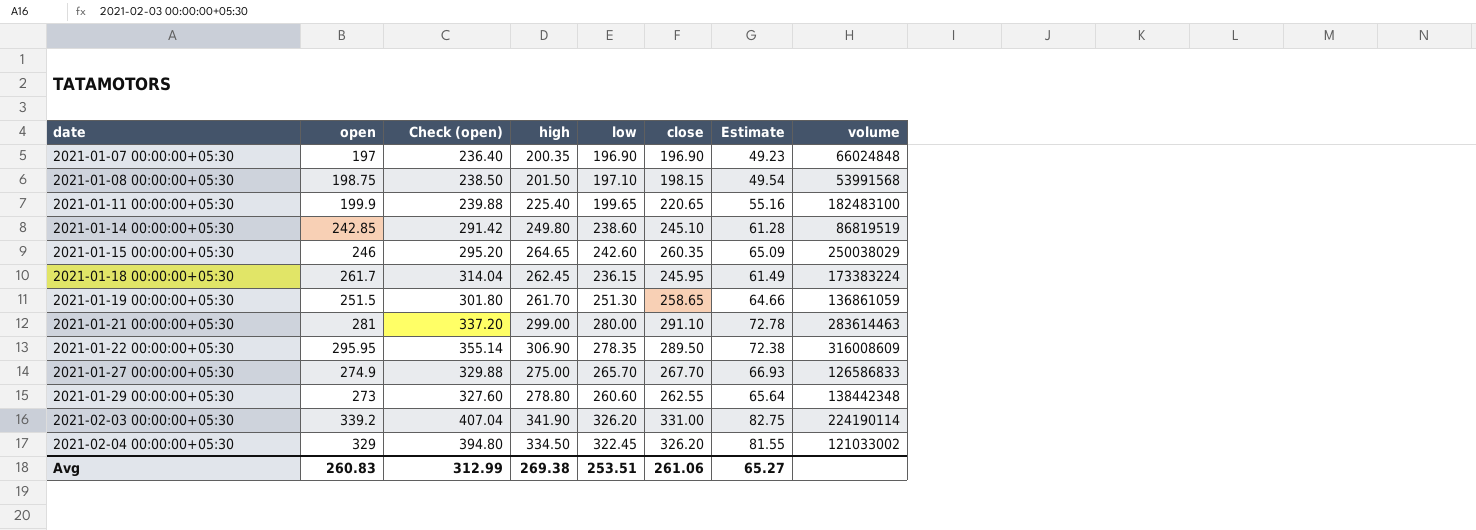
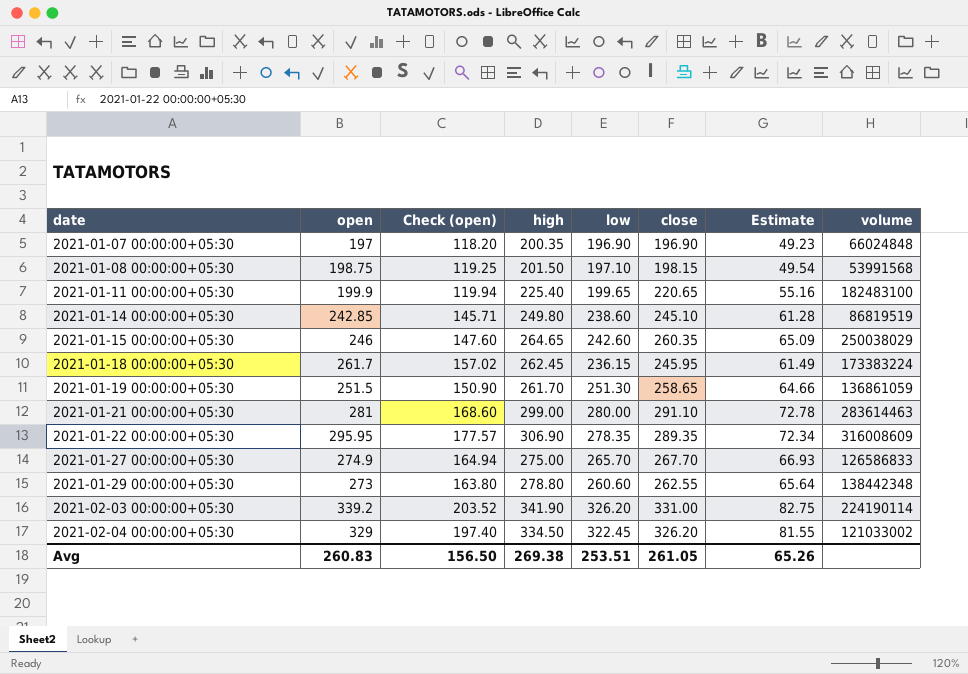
column Check (open) | formula: [open] * 1.2 -> [open] * 0.6
2021-01-22 00:00:00+05:30 | close: 289.50 -> 289.35
2021-01-22 00:00:00+05:30 | Estimate: 72.38 -> 72.34
Avg | Check (open): 312.99 -> 156.50
Avg | close: 261.06 -> 261.05
Avg | Estimate: 65.27 -> 65.26

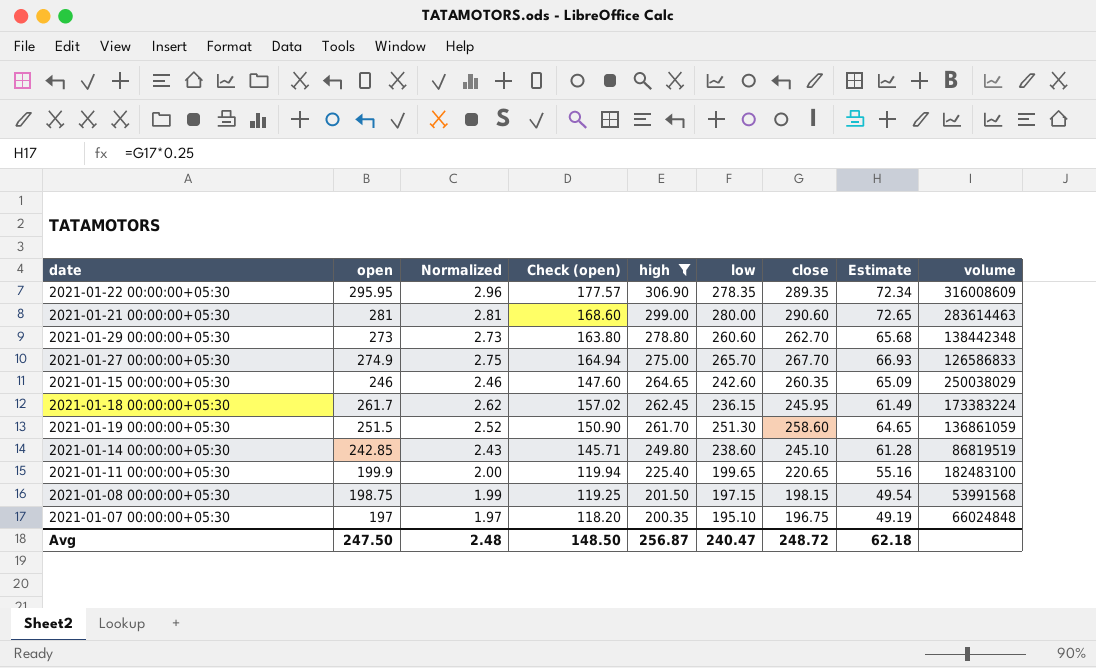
filter: none -> high <= 306.90
row order: date ascending -> high descending
column Normalized | formula: none -> [open] * 0.01
2021-01-21 00:00:00+05:30 | close: 291.10 -> 290.60
2021-01-21 00:00:00+05:30 | Estimate: 72.78 -> 72.65
2021-01-29 00:00:00+05:30 | close: 262.55 -> 262.70
2021-01-29 00:00:00+05:30 | Estimate: 65.64 -> 65.68
2021-01-19 00:00:00+05:30 | close: 258.65 -> 258.60
2021-01-19 00:00:00+05:30 | Estimate: 64.66 -> 64.65
2021-01-08 00:00:00+05:30 | low: 197.10 -> 197.15
2021-01-07 00:00:00+05:30 | low: 196.90 -> 195.10
2021-01-07 00:00:00+05:30 | close: 196.90 -> 196.75
2021-01-07 00:00:00+05:30 | Estimate: 49.23 -> 49.19
Avg | open: 260.83 -> 247.50
Avg | Check (open): 156.50 -> 148.50
Avg | high: 269.38 -> 256.87
Avg | low: 253.51 -> 240.47
Avg | close: 261.05 -> 248.72
Avg | Estimate: 65.26 -> 62.18

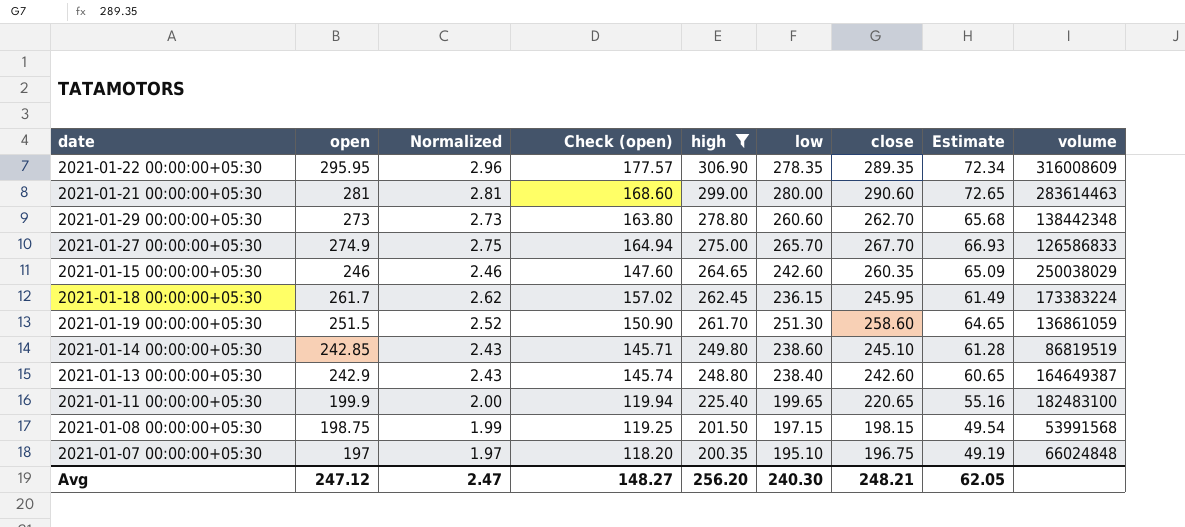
row 2021-01-13 00:00:00+05:30: none -> 242.9 | 2.43 | 145.74 | 248.80 | 238.40 | 242.60 | 60.65 | 164649387
Avg | open: 247.50 -> 247.12
Avg | Normalized: 2.48 -> 2.47
Avg | Check (open): 148.50 -> 148.27
Avg | high: 256.87 -> 256.20
Avg | low: 240.47 -> 240.30
Avg | close: 248.72 -> 248.21
Avg | Estimate: 62.18 -> 62.05

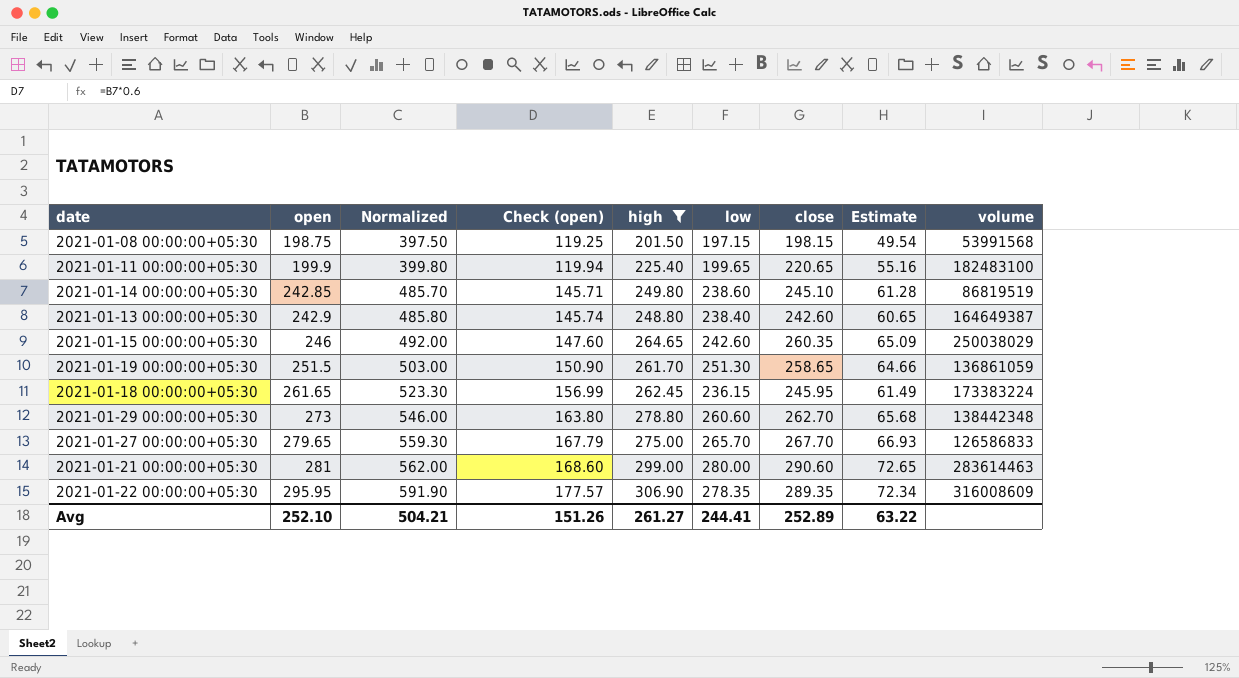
row order: high descending -> open ascending
column Normalized | formula: [open] * 0.01 -> [open] * 2
row 2021-01-07 00:00:00+05:30: 197 | 1.97 | 118.20 | 200.35 | 195.10 | 196.75 | 49.19 | 66024848 -> none
2021-01-19 00:00:00+05:30 | close: 258.60 -> 258.65
2021-01-19 00:00:00+05:30 | Estimate: 64.65 -> 64.66
2021-01-18 00:00:00+05:30 | open: 261.7 -> 261.65
2021-01-18 00:00:00+05:30 | Check (open): 157.02 -> 156.99
2021-01-27 00:00:00+05:30 | open: 274.9 -> 279.65
2021-01-27 00:00:00+05:30 | Check (open): 164.94 -> 167.79
Avg | open: 247.12 -> 252.10
Avg | Normalized: 2.47 -> 504.21
Avg | Check (open): 148.27 -> 151.26
Avg | high: 256.20 -> 261.27
Avg | low: 240.30 -> 244.41
Avg | close: 248.21 -> 252.89
Avg | Estimate: 62.05 -> 63.22

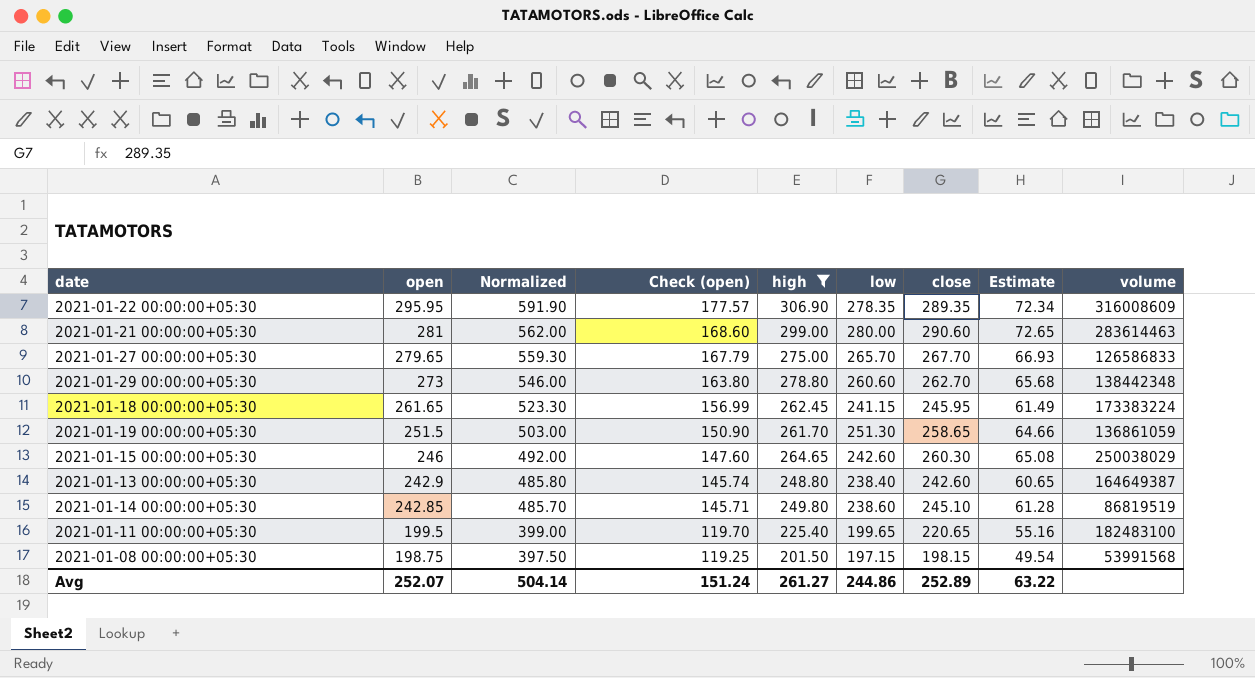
row order: open ascending -> open descending
2021-01-18 00:00:00+05:30 | low: 236.15 -> 241.15
2021-01-15 00:00:00+05:30 | close: 260.35 -> 260.30
2021-01-15 00:00:00+05:30 | Estimate: 65.09 -> 65.08
2021-01-11 00:00:00+05:30 | open: 199.9 -> 199.5
2021-01-11 00:00:00+05:30 | Normalized: 399.80 -> 399.00
2021-01-11 00:00:00+05:30 | Check (open): 119.94 -> 119.70
Avg | open: 252.10 -> 252.07
Avg | Normalized: 504.21 -> 504.14
Avg | Check (open): 151.26 -> 151.24
Avg | low: 244.41 -> 244.86

